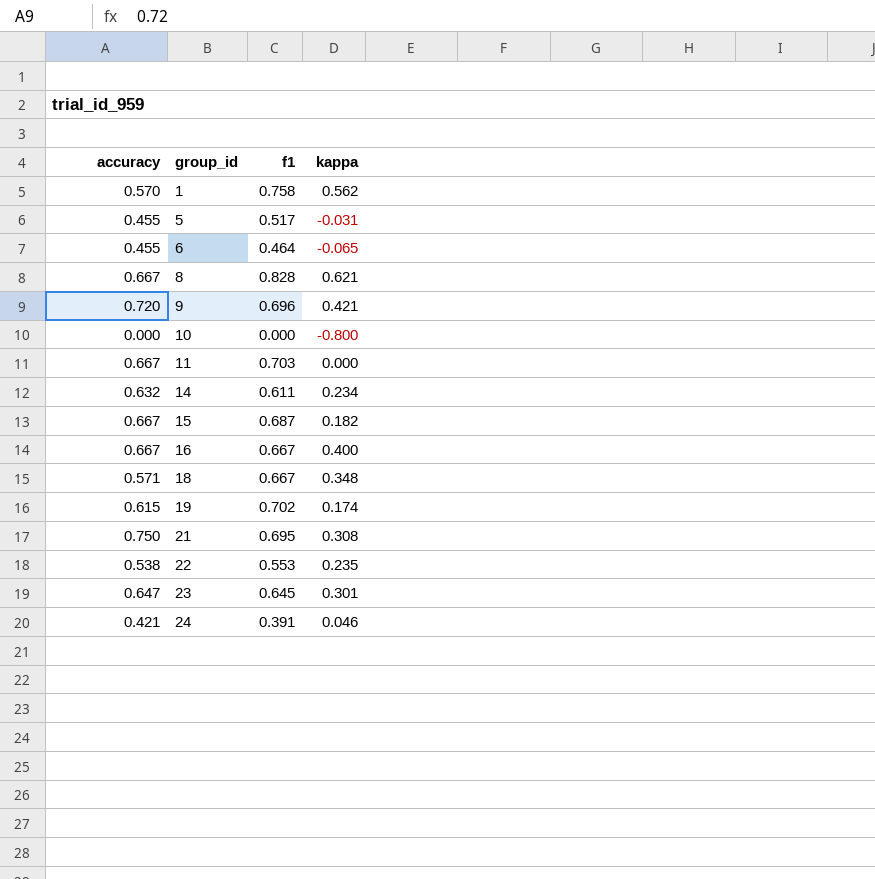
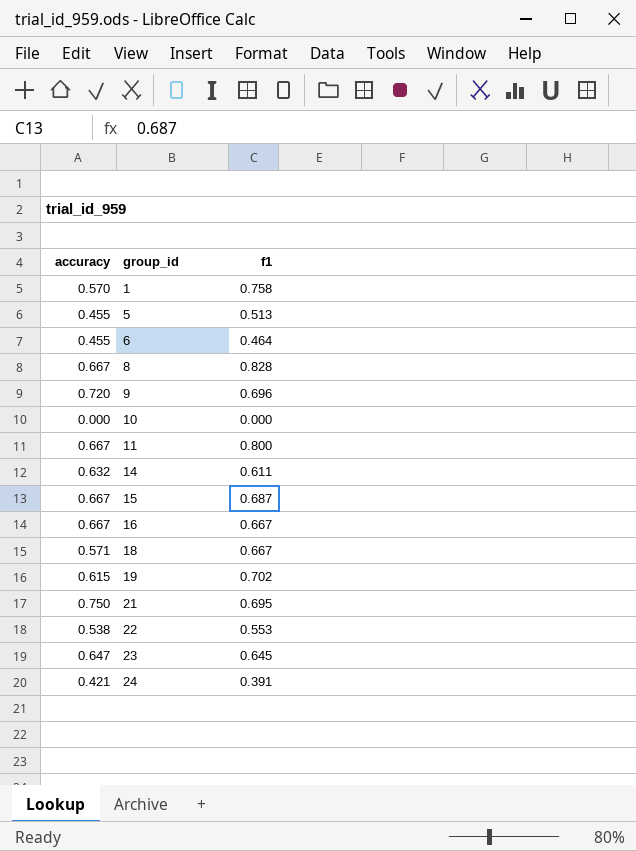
column kappa | position: 4 -> none
5 | f1: 0.517 -> 0.513
11 | f1: 0.703 -> 0.800

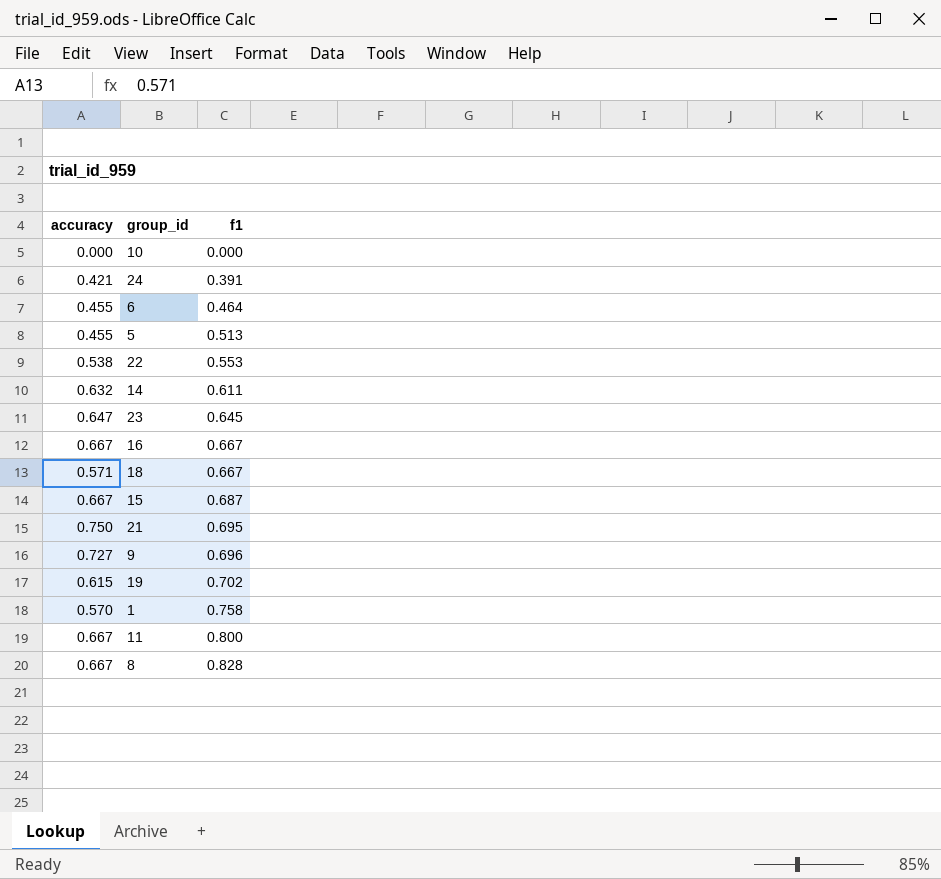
row order: group_id ascending -> f1 ascending
9 | accuracy: 0.720 -> 0.727

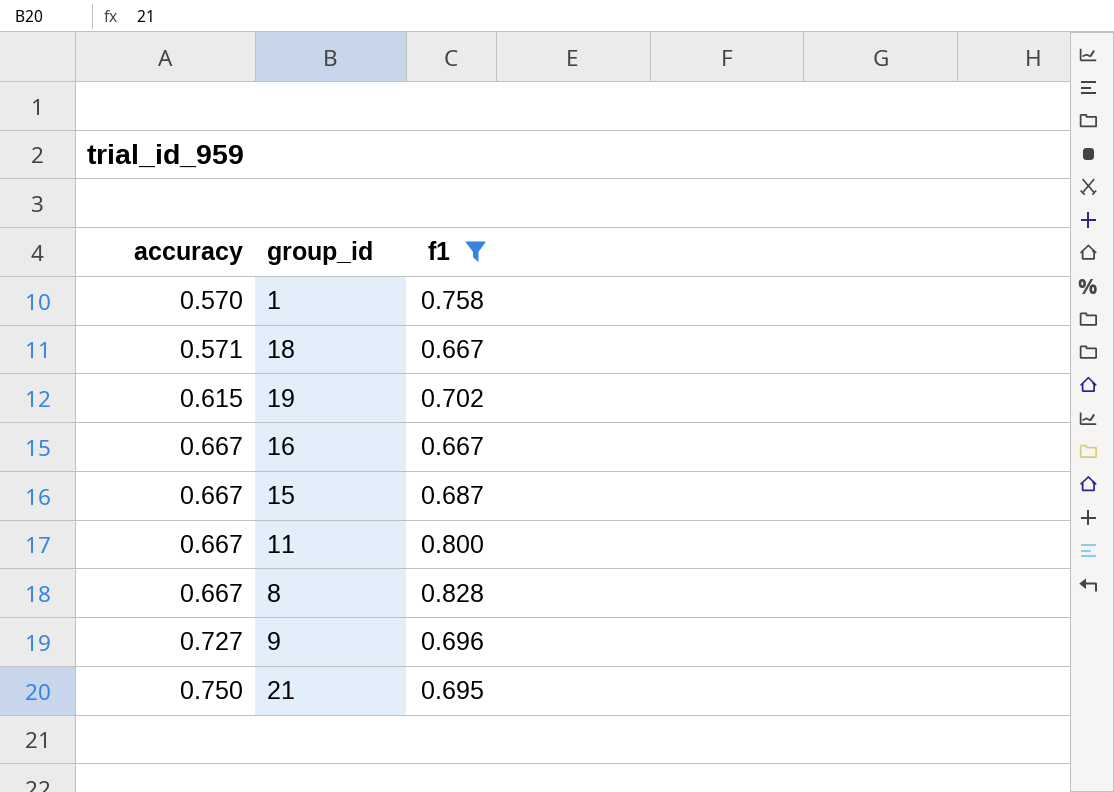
filter: none -> f1 >= 0.667
row order: f1 ascending -> accuracy ascending

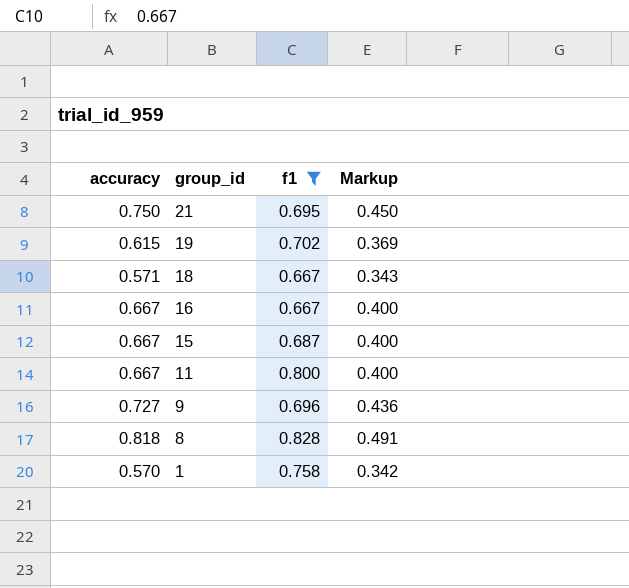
row order: accuracy ascending -> group_id descending
column Markup | formula: none -> [accuracy] * 0.6
8 | accuracy: 0.667 -> 0.818

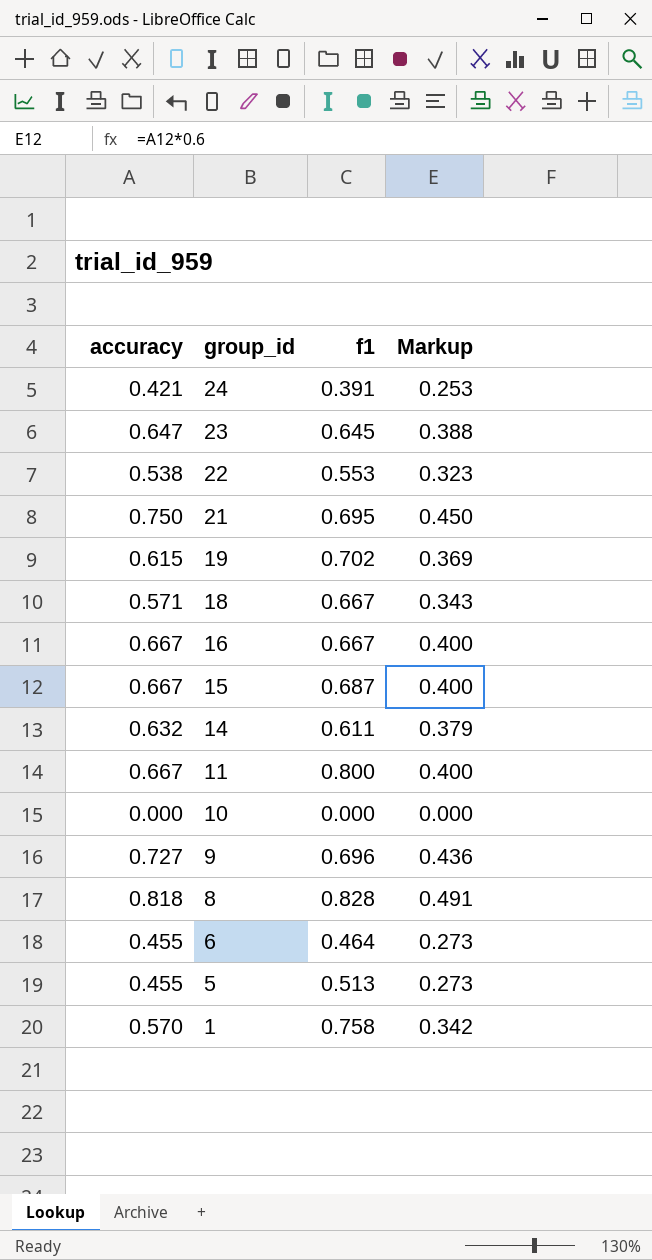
filter: f1 >= 0.667 -> none

